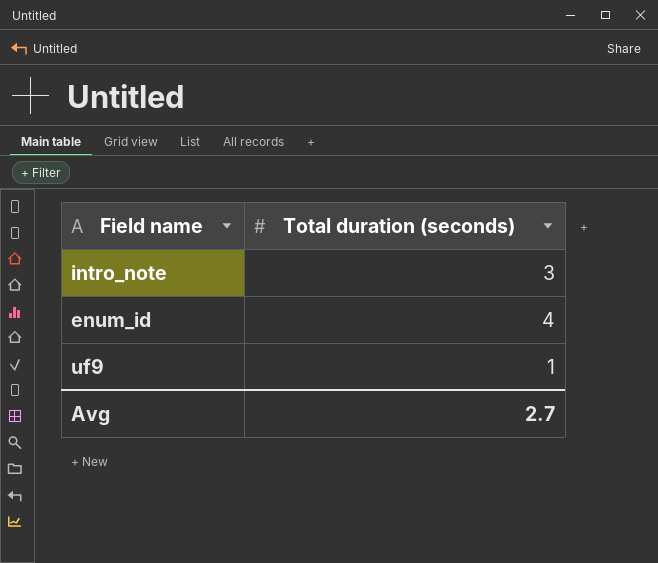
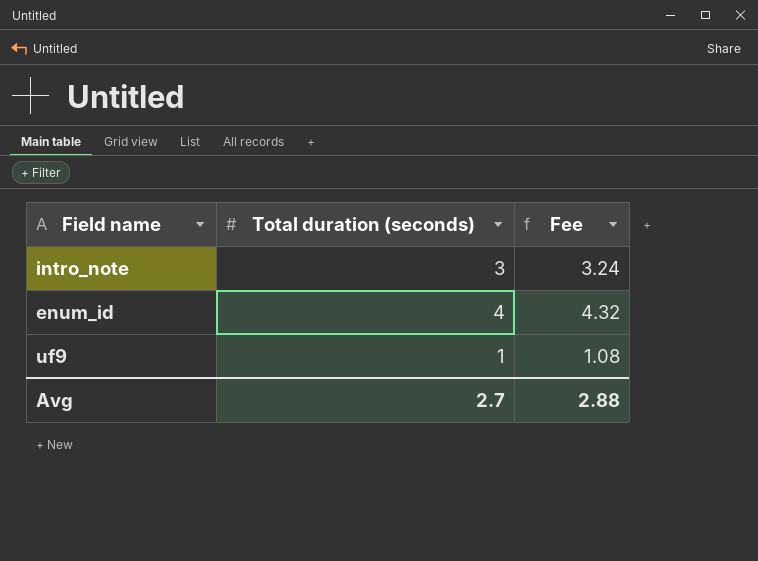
column Fee | formula: none -> [Total duration (seconds)] * 1.08

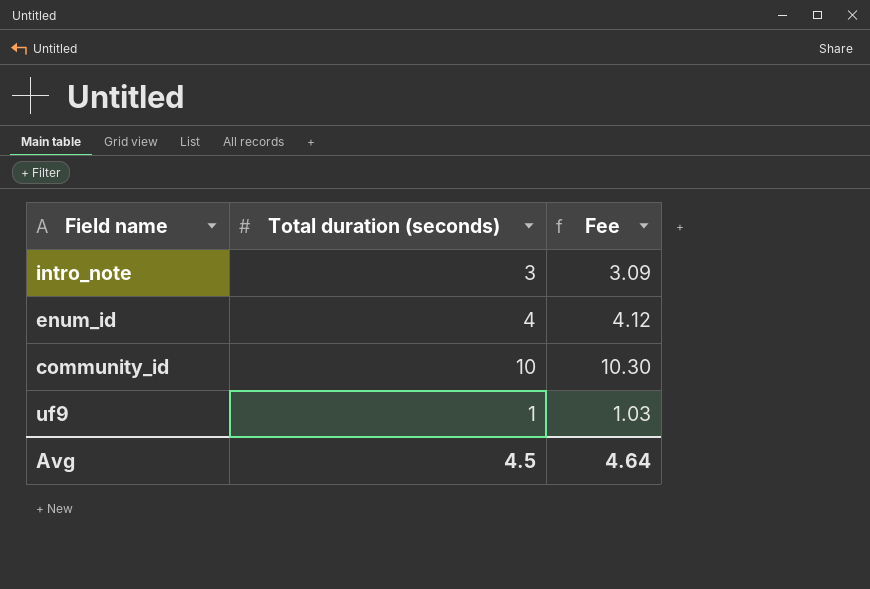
column Fee | formula: [Total duration (seconds)] * 1.08 -> [Total duration (seconds)] * 1.03
row community_id: none -> 10 | 10.30
Avg | Total duration (seconds): 2.7 -> 4.5
Avg | Fee: 2.88 -> 4.64

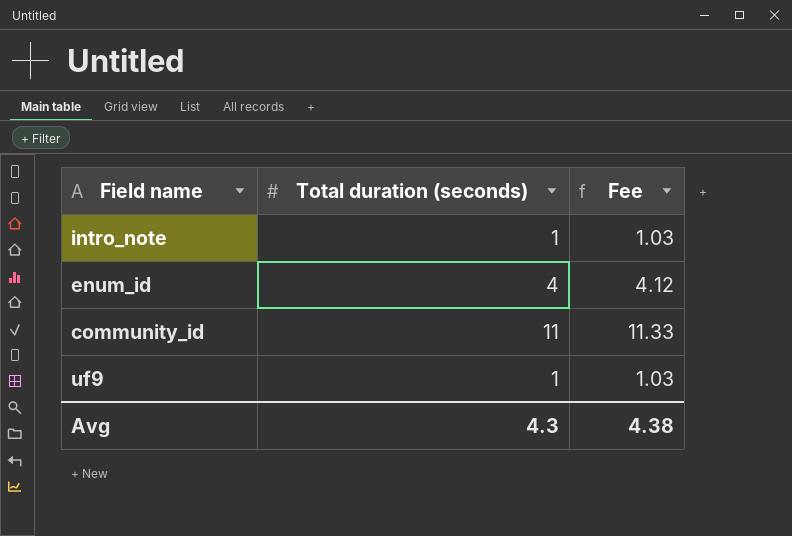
intro_note | Total duration (seconds): 3 -> 1
intro_note | Fee: 3.09 -> 1.03
community_id | Total duration (seconds): 10 -> 11
community_id | Fee: 10.30 -> 11.33
Avg | Total duration (seconds): 4.5 -> 4.3
Avg | Fee: 4.64 -> 4.38

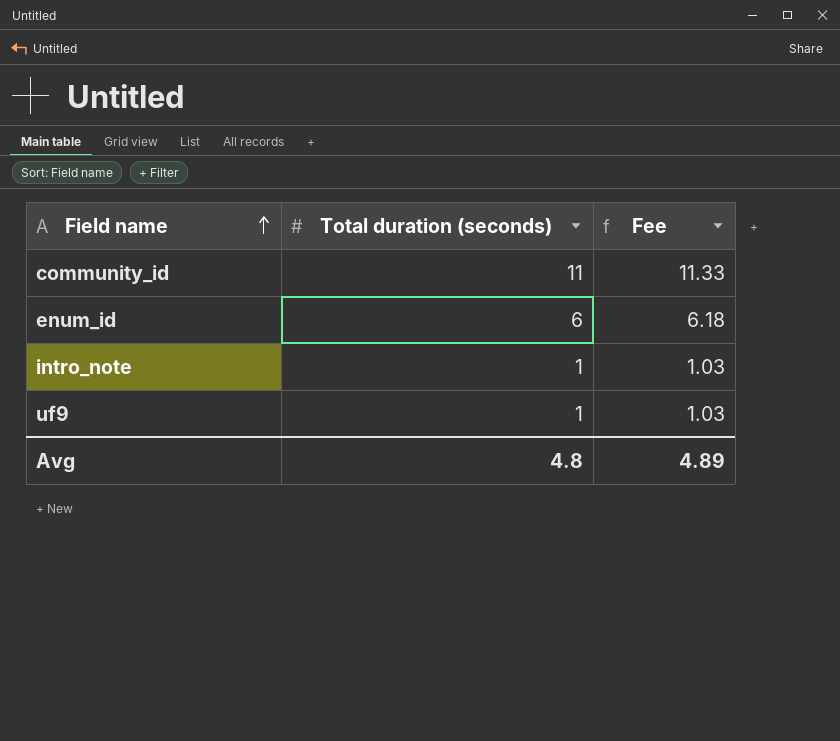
row order: none -> Field name ascending
enum_id | Total duration (seconds): 4 -> 6
enum_id | Fee: 4.12 -> 6.18
Avg | Total duration (seconds): 4.3 -> 4.8
Avg | Fee: 4.38 -> 4.89

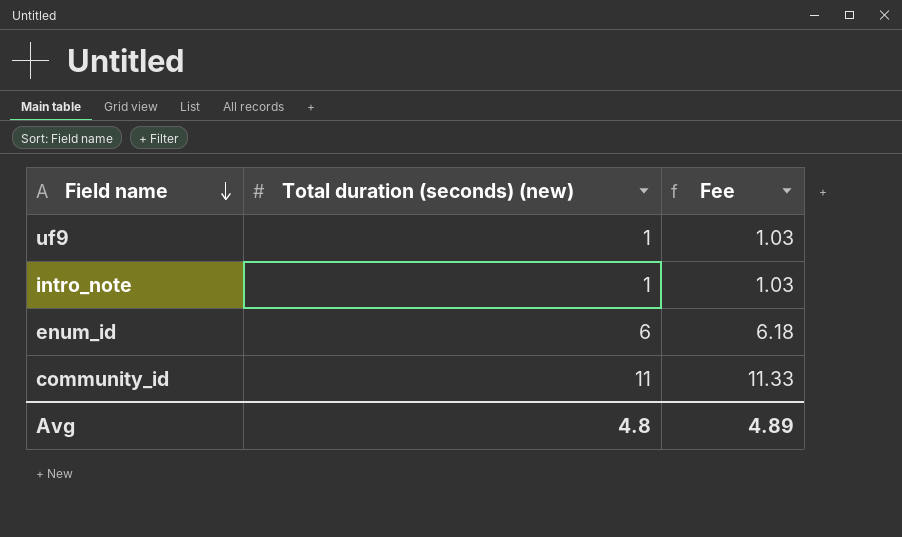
row order: Field name ascending -> Field name descending
column name: Total duration (seconds) -> Total duration (seconds) (new)

